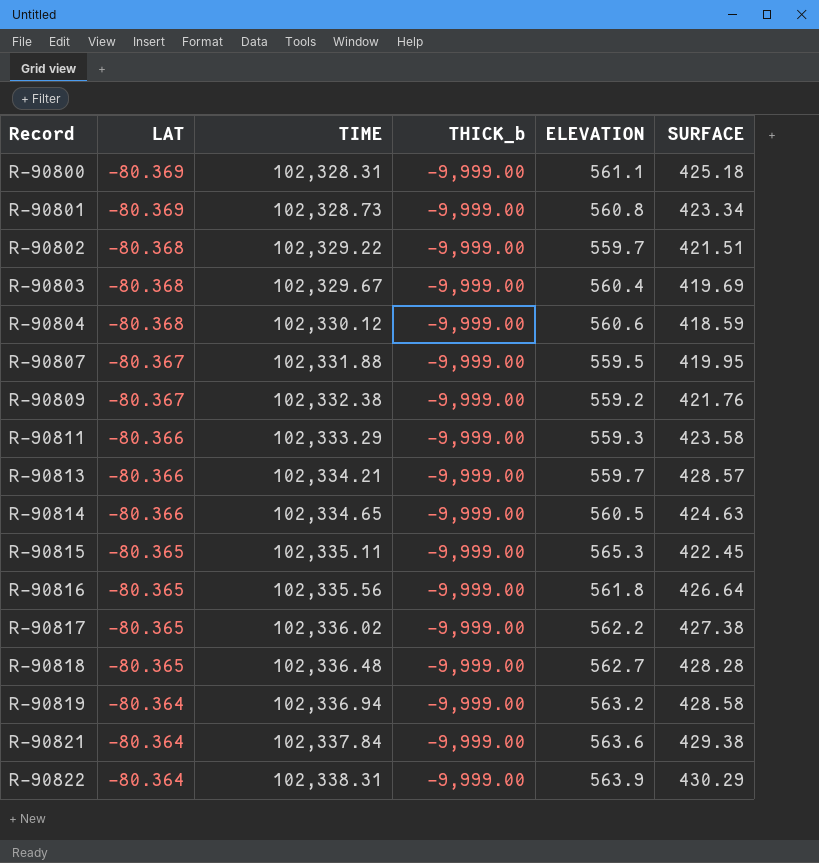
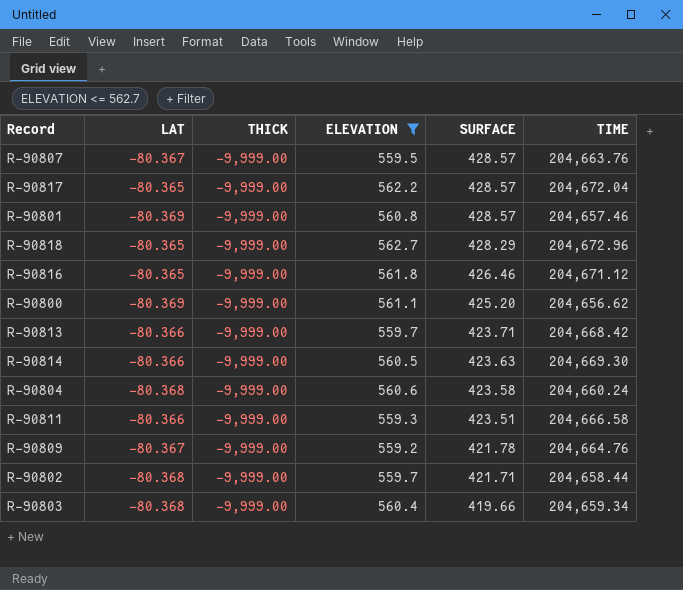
filter: none -> ELEVATION <= 562.7
row order: Record ascending -> SURFACE descending
column name: THICK_b -> THICK
column TIME | position: 3 -> 6
R-90807 | SURFACE: 419.95 -> 428.57
R-90807 | TIME: 102,331.88 -> 204,663.76
R-90817 | SURFACE: 427.38 -> 428.57
R-90817 | TIME: 102,336.02 -> 204,672.04
R-90801 | SURFACE: 423.34 -> 428.57
R-90801 | TIME: 102,328.73 -> 204,657.46
R-90818 | SURFACE: 428.28 -> 428.29
R-90818 | TIME: 102,336.48 -> 204,672.96
R-90816 | SURFACE: 426.64 -> 426.46
R-90816 | TIME: 102,335.56 -> 204,671.12
R-90800 | SURFACE: 425.18 -> 425.20
R-90800 | TIME: 102,328.31 -> 204,656.62
R-90813 | SURFACE: 428.57 -> 423.71
R-90813 | TIME: 102,334.21 -> 204,668.42
R-90814 | SURFACE: 424.63 -> 423.63
R-90814 | TIME: 102,334.65 -> 204,669.30
R-90804 | SURFACE: 418.59 -> 423.58
R-90804 | TIME: 102,330.12 -> 204,660.24
R-90811 | SURFACE: 423.58 -> 423.51
R-90811 | TIME: 102,333.29 -> 204,666.58
R-90809 | SURFACE: 421.76 -> 421.78
R-90809 | TIME: 102,332.38 -> 204,664.76
R-90802 | SURFACE: 421.51 -> 421.71
R-90802 | TIME: 102,329.22 -> 204,658.44
R-90803 | SURFACE: 419.69 -> 419.66
R-90803 | TIME: 102,329.67 -> 204,659.34

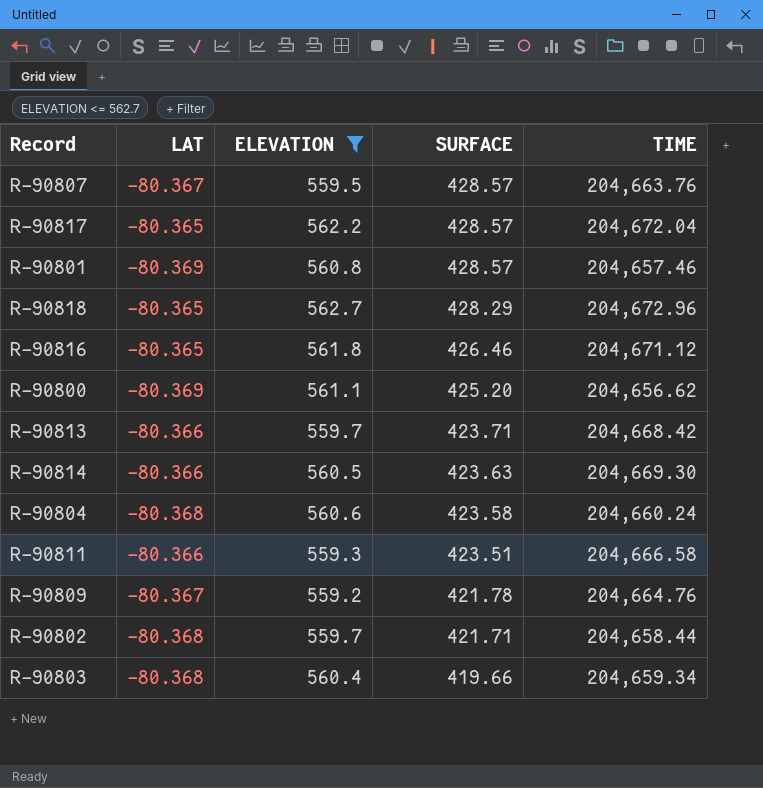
column THICK | position: 3 -> none

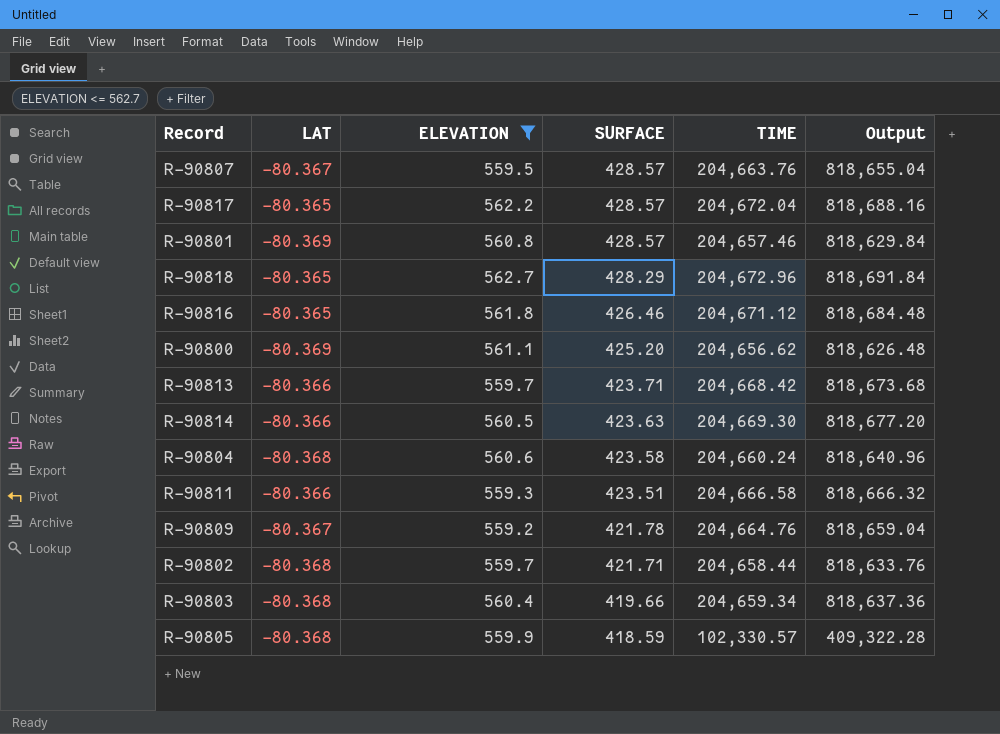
column Output | formula: none -> [TIME] * 4
row R-90805: none -> -80.368 | 559.9 | 418.59 | 102,330.57 | 409,322.28

